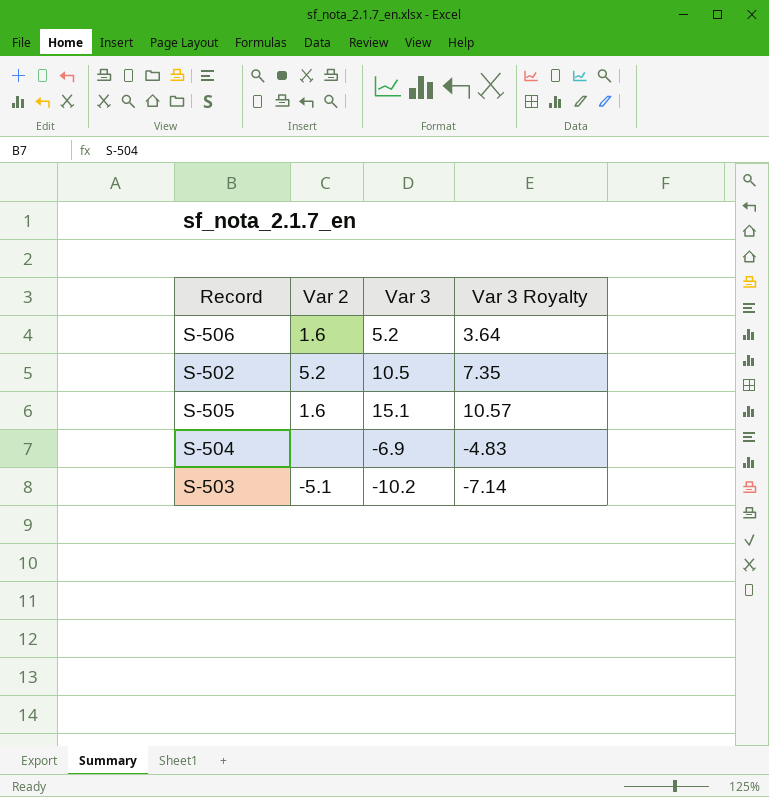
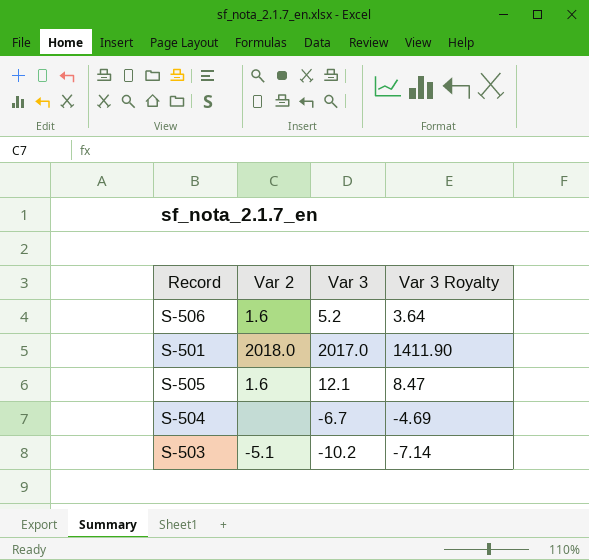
row S-502: 5.2 | 10.5 | 7.35 -> none
row S-501: none -> 2018.0 | 2017.0 | 1411.90
S-505 | Var 3: 15.1 -> 12.1
S-505 | Var 3 Royalty: 10.57 -> 8.47
S-504 | Var 3: -6.9 -> -6.7
S-504 | Var 3 Royalty: -4.83 -> -4.69

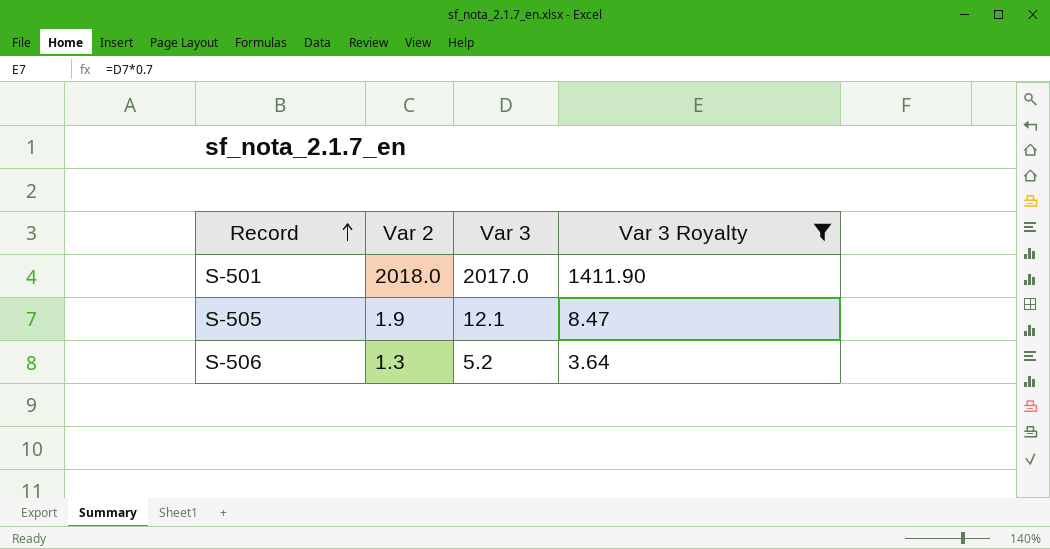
filter: none -> Var 3 Royalty >= 3.64
row order: none -> Record ascending
S-505 | Var 2: 1.6 -> 1.9
S-506 | Var 2: 1.6 -> 1.3

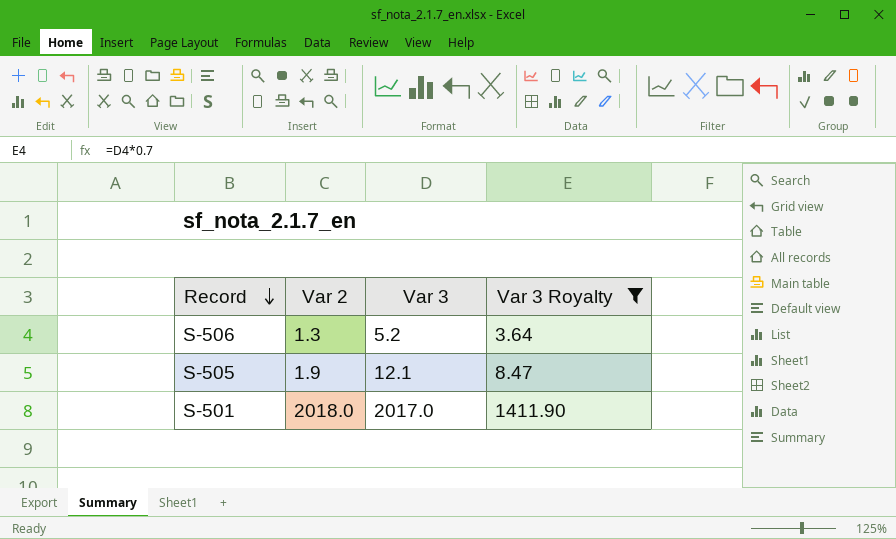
row order: Record ascending -> Record descending

